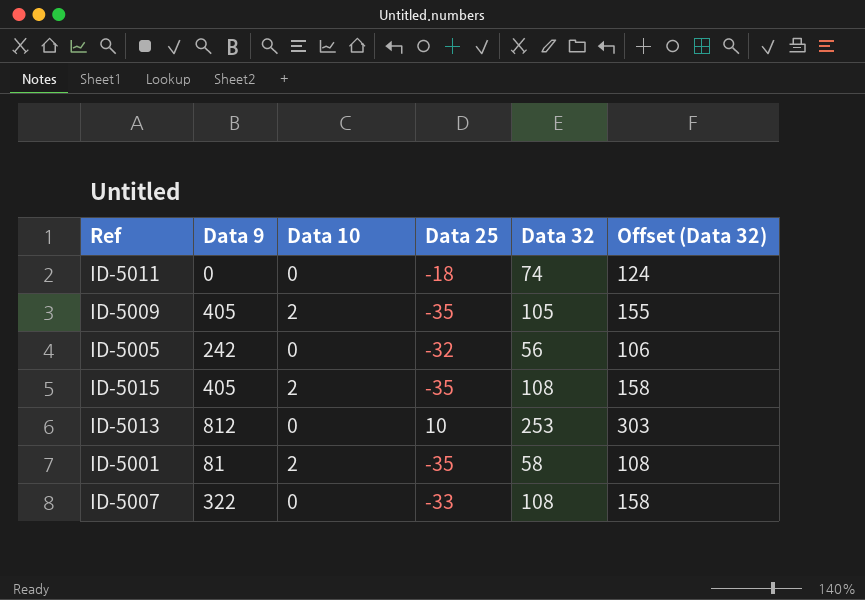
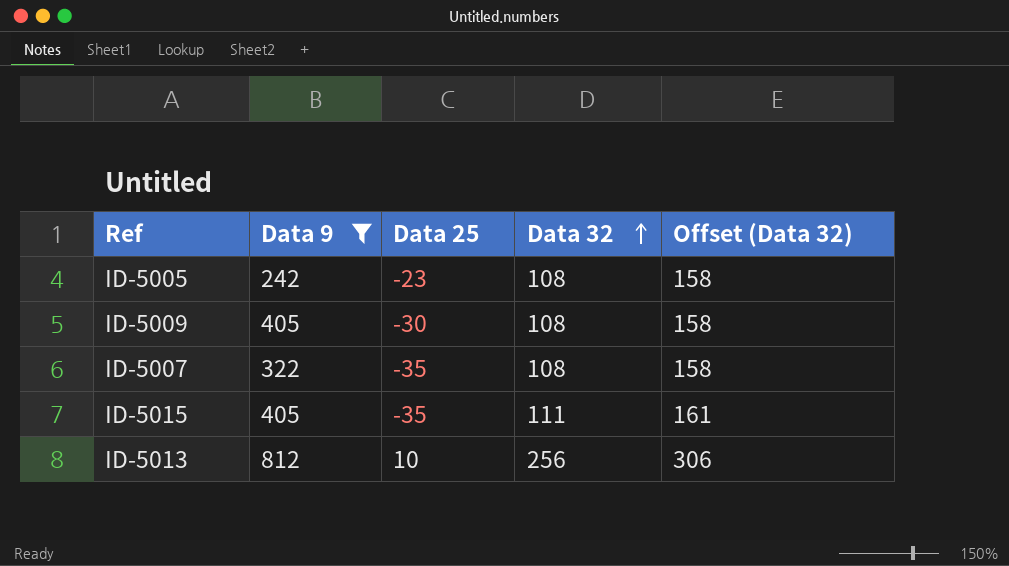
filter: none -> Data 9 >= 242
row order: none -> Data 32 ascending
column Data 10 | position: 3 -> none
ID-5005 | Data 25: -32 -> -23
ID-5005 | Data 32: 56 -> 108
ID-5005 | Offset (Data 32): 106 -> 158
ID-5009 | Data 25: -35 -> -30
ID-5009 | Data 32: 105 -> 108
ID-5009 | Offset (Data 32): 155 -> 158
ID-5007 | Data 25: -33 -> -35
ID-5015 | Data 32: 108 -> 111
ID-5015 | Offset (Data 32): 158 -> 161
ID-5013 | Data 32: 253 -> 256
ID-5013 | Offset (Data 32): 303 -> 306

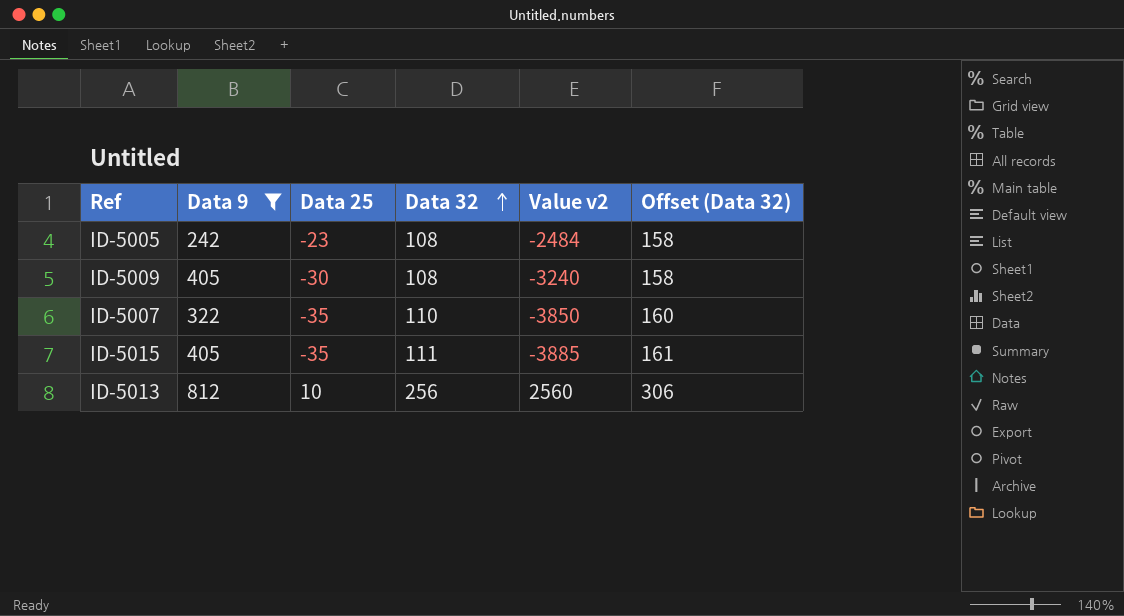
column Value v2 | formula: none -> [Data 25] * [Data 32]
ID-5007 | Data 32: 108 -> 110
ID-5007 | Offset (Data 32): 158 -> 160

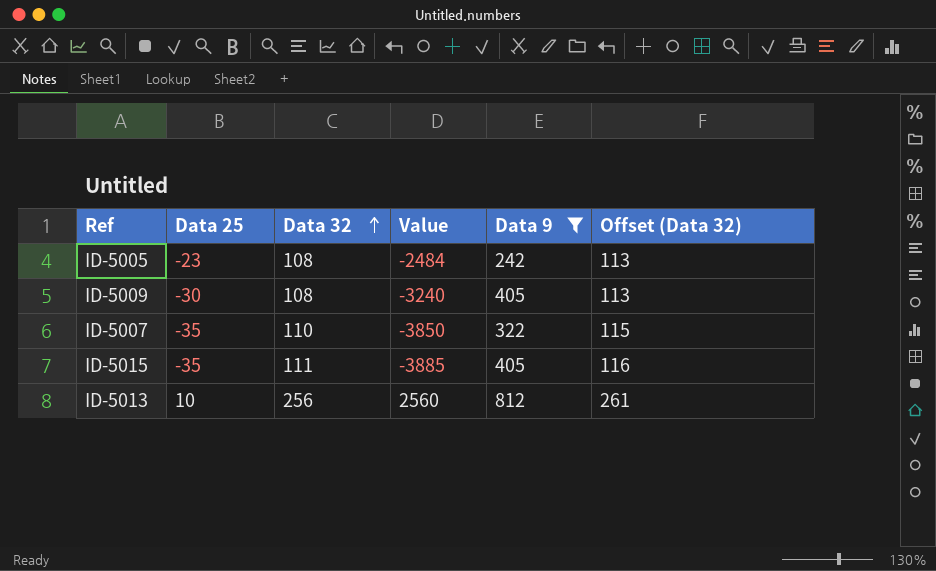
column name: Value v2 -> Value
column Data 9 | position: 2 -> 5
column Offset (Data 32) | formula: [Data 32] + 50 -> [Data 32] + 5

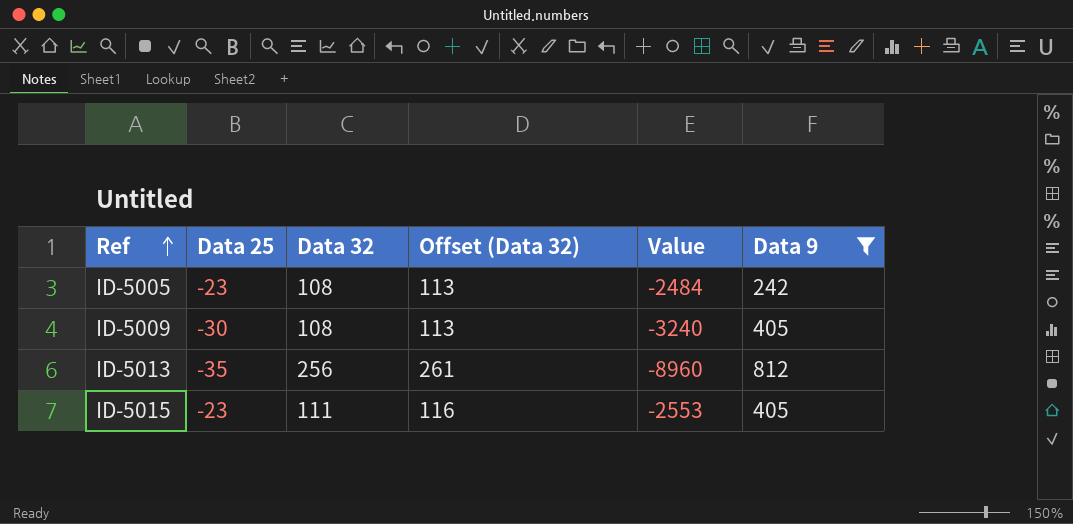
row order: Data 32 ascending -> Ref ascending
column Offset (Data 32) | position: 6 -> 4
row ID-5007: -35 | 110 | -3850 | 322 | 115 -> none
ID-5013 | Data 25: 10 -> -35
ID-5013 | Value: 2560 -> -8960
ID-5015 | Data 25: -35 -> -23
ID-5015 | Value: -3885 -> -2553

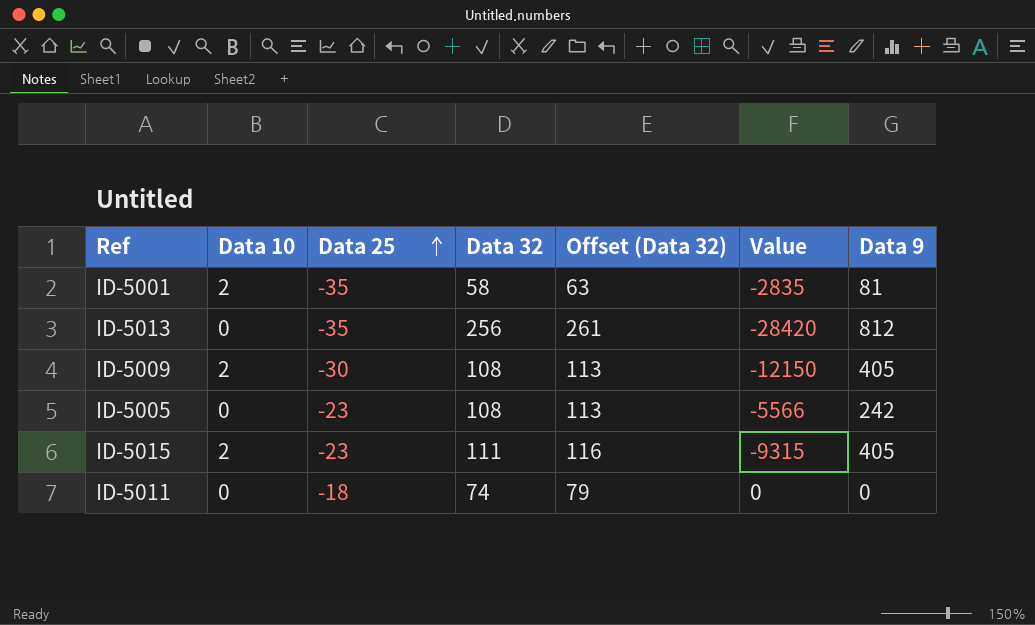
filter: Data 9 >= 242 -> none
row order: Ref ascending -> Data 25 ascending
column Data 10 | position: none -> 2
column Value | formula: [Data 25] * [Data 32] -> [Data 25] * [Data 9]

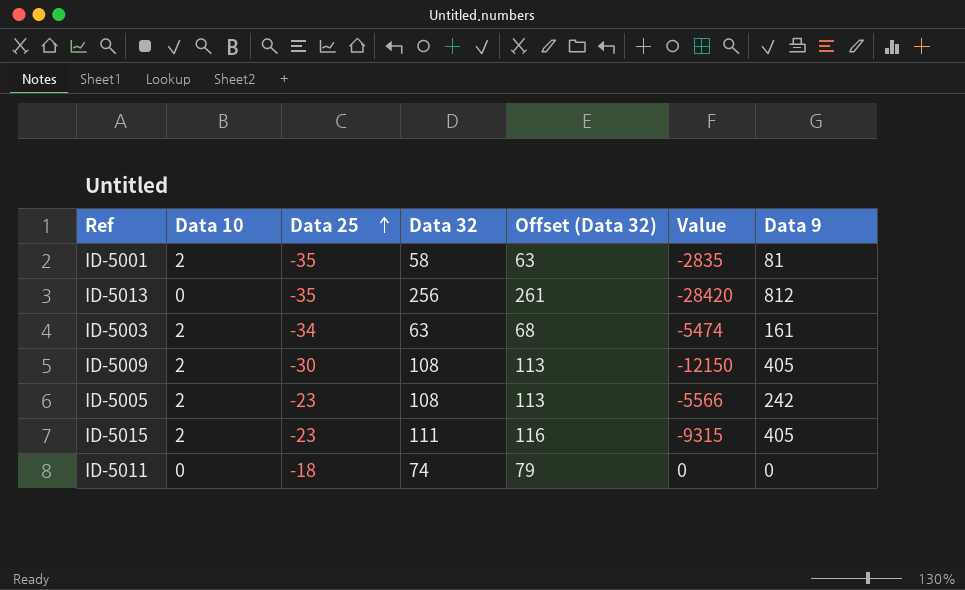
row ID-5003: none -> 2 | -34 | 63 | 68 | -5474 | 161
ID-5005 | Data 10: 0 -> 2

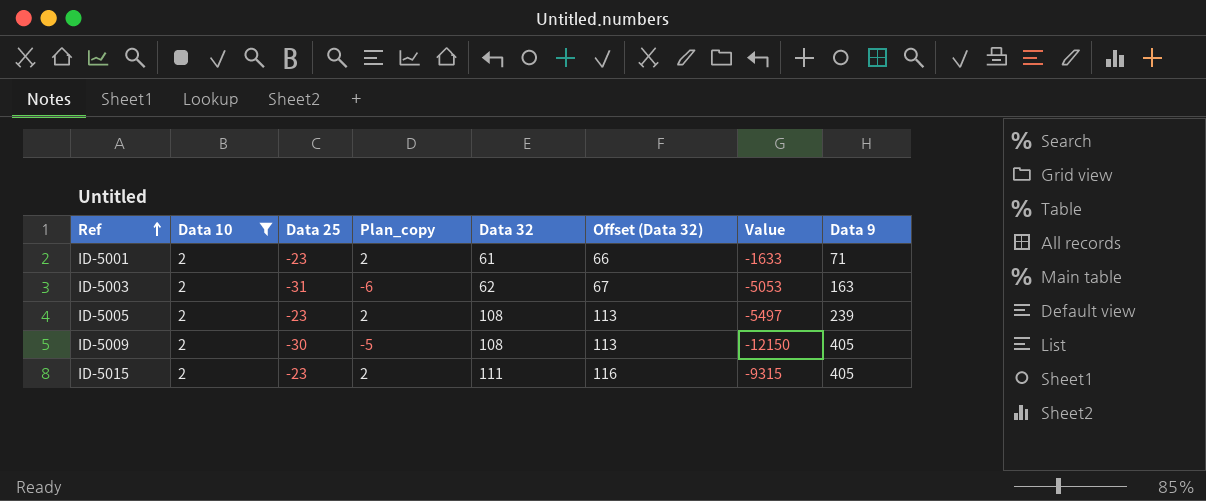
filter: none -> Data 10 = 2
row order: Data 25 ascending -> Ref ascending
column Plan_copy | formula: none -> [Data 25] + 25
ID-5001 | Data 25: -35 -> -23
ID-5001 | Data 32: 58 -> 61
ID-5001 | Offset (Data 32): 63 -> 66
ID-5001 | Value: -2835 -> -1633
ID-5001 | Data 9: 81 -> 71
ID-5003 | Data 25: -34 -> -31
ID-5003 | Data 32: 63 -> 62
ID-5003 | Offset (Data 32): 68 -> 67
ID-5003 | Value: -5474 -> -5053
ID-5003 | Data 9: 161 -> 163
ID-5005 | Value: -5566 -> -5497
ID-5005 | Data 9: 242 -> 239

